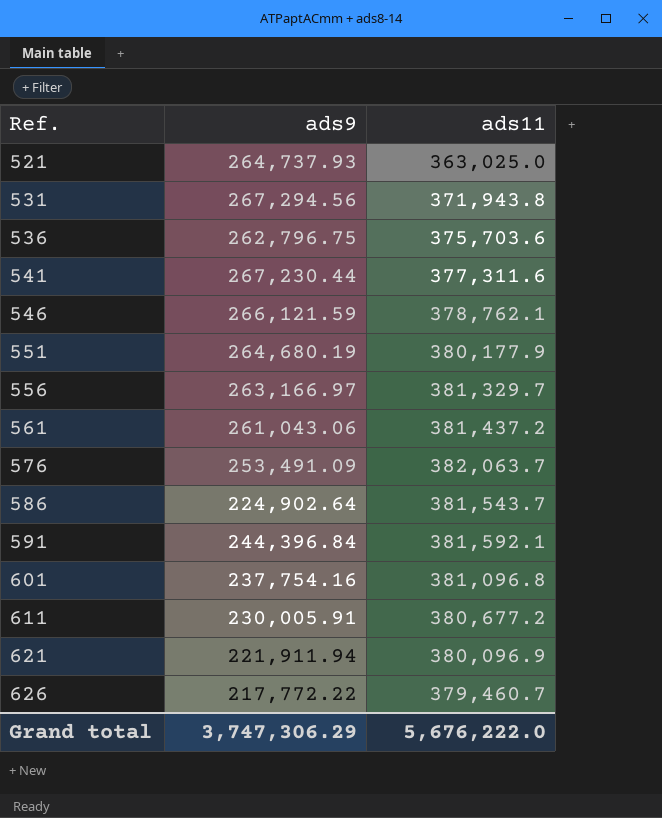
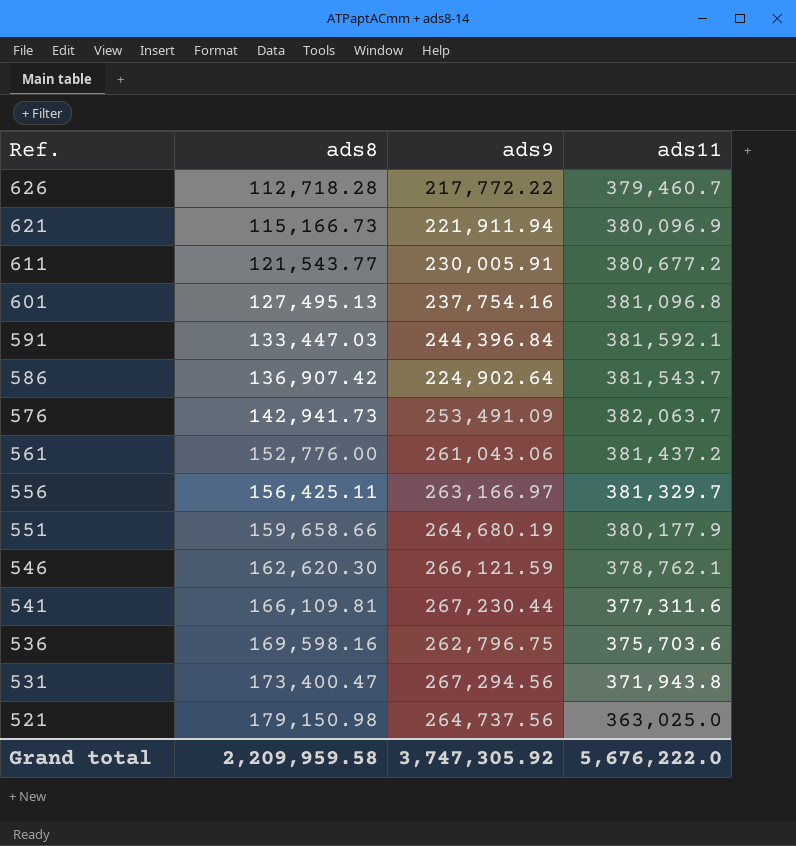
row order: Ref. ascending -> Ref. descending
column ads8 | position: none -> 2
521 | ads9: 264,737.93 -> 264,737.56
Grand total | ads9: 3,747,306.29 -> 3,747,305.92

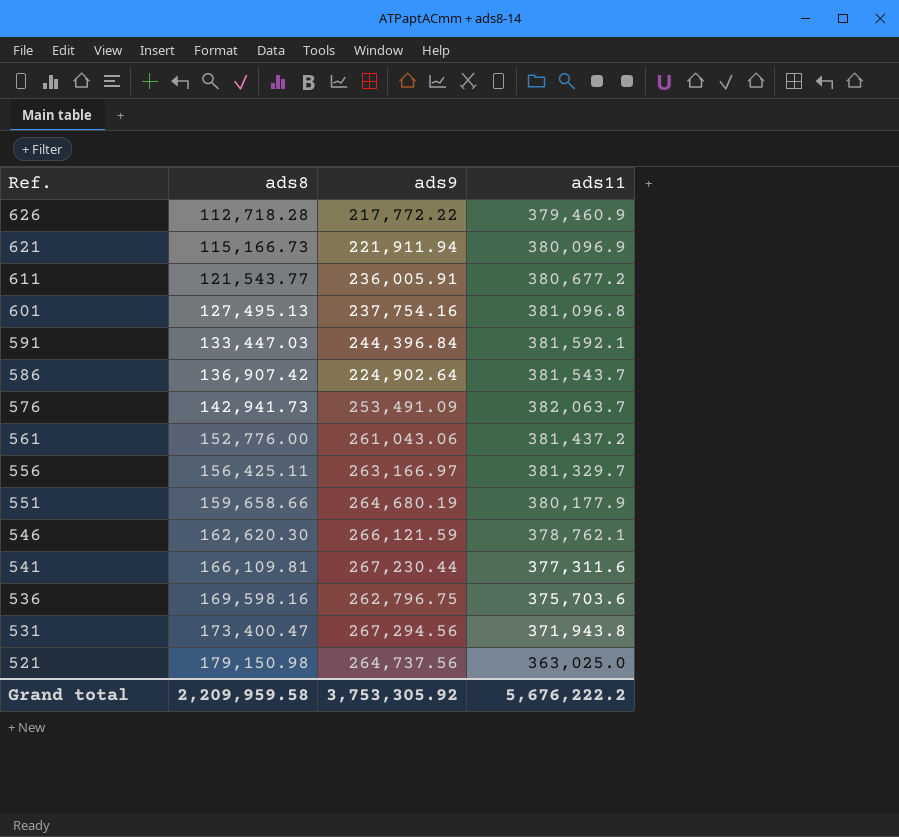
626 | ads11: 379,460.7 -> 379,460.9
611 | ads9: 230,005.91 -> 236,005.91
Grand total | ads9: 3,747,305.92 -> 3,753,305.92
Grand total | ads11: 5,676,222.0 -> 5,676,222.2

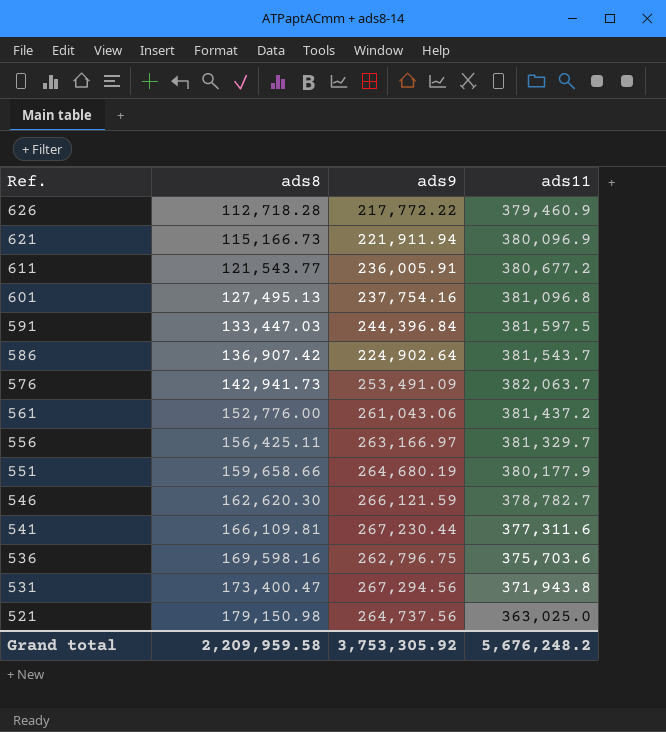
591 | ads11: 381,592.1 -> 381,597.5
546 | ads11: 378,762.1 -> 378,782.7
Grand total | ads11: 5,676,222.2 -> 5,676,248.2

